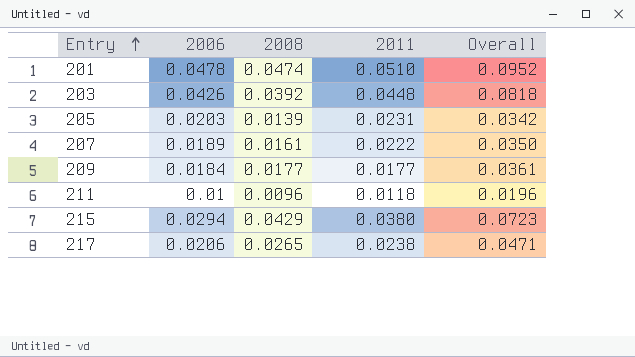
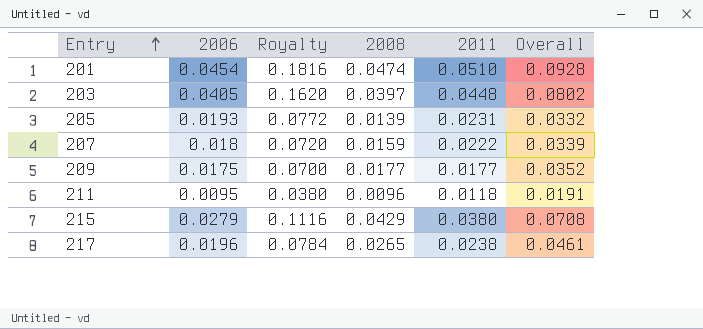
column Royalty | formula: none -> [2006] * 4
201 | 2006: 0.0478 -> 0.0454
201 | Overall: 0.0952 -> 0.0928
203 | 2006: 0.0426 -> 0.0405
203 | 2008: 0.0392 -> 0.0397
203 | Overall: 0.0818 -> 0.0802
205 | 2006: 0.0203 -> 0.0193
205 | Overall: 0.0342 -> 0.0332
207 | 2006: 0.0189 -> 0.018
207 | 2008: 0.0161 -> 0.0159
207 | Overall: 0.0350 -> 0.0339
209 | 2006: 0.0184 -> 0.0175
209 | Overall: 0.0361 -> 0.0352
211 | 2006: 0.01 -> 0.0095
211 | Overall: 0.0196 -> 0.0191
215 | 2006: 0.0294 -> 0.0279
215 | Overall: 0.0723 -> 0.0708
217 | 2006: 0.0206 -> 0.0196
217 | Overall: 0.0471 -> 0.0461

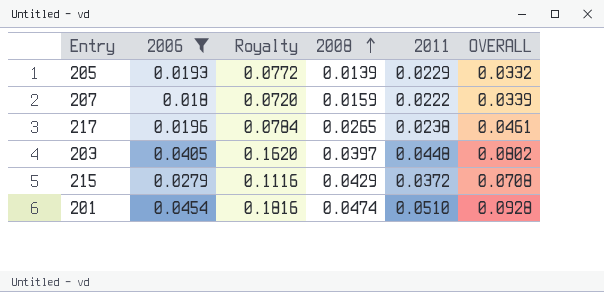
filter: none -> 2006 >= 0.018
row order: Entry ascending -> 2008 ascending
column name: Overall -> OVERALL
205 | 2011: 0.0231 -> 0.0229
215 | 2011: 0.0380 -> 0.0372

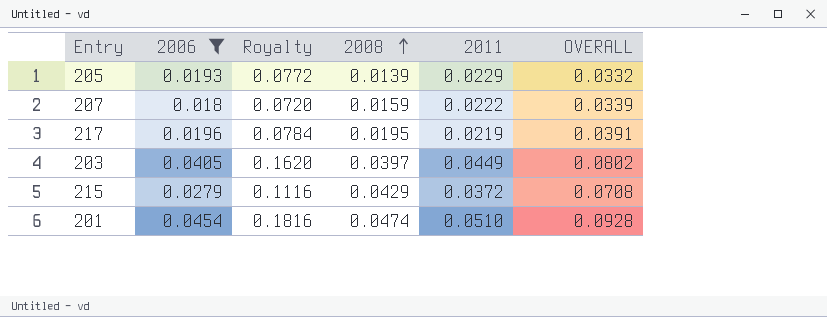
217 | 2008: 0.0265 -> 0.0195
217 | 2011: 0.0238 -> 0.0219
217 | OVERALL: 0.0461 -> 0.0391
203 | 2011: 0.0448 -> 0.0449

